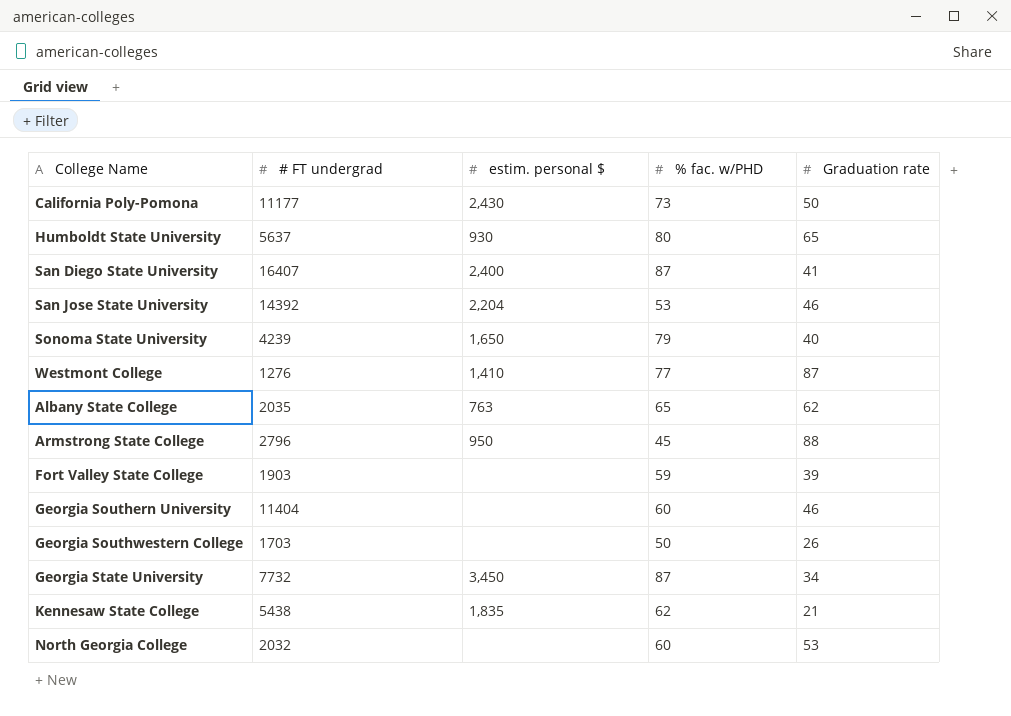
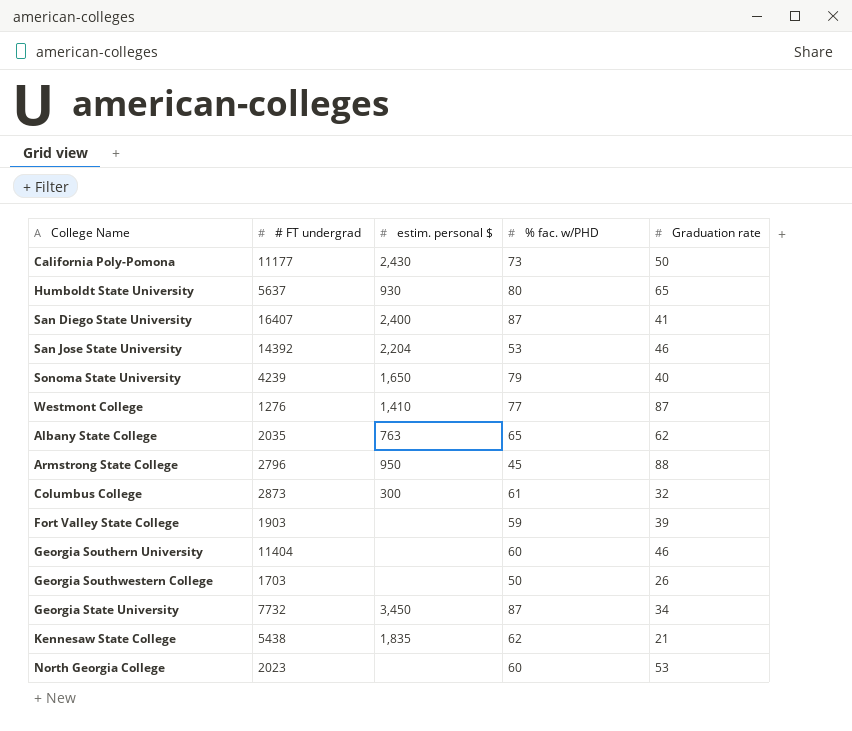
row Columbus College: none -> 2873 | 300 | 61 | 32
North Georgia College | # FT undergrad: 2032 -> 2023

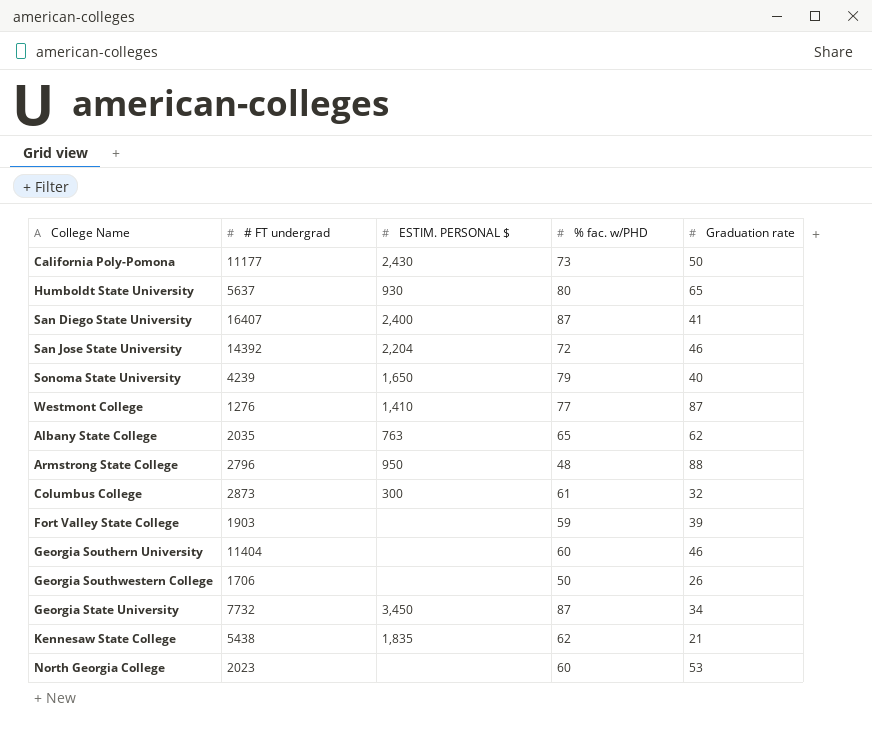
column name: estim. personal $ -> ESTIM. PERSONAL $
San Jose State University | % fac. w/PHD: 53 -> 72
Armstrong State College | % fac. w/PHD: 45 -> 48
Georgia Southwestern College | # FT undergrad: 1703 -> 1706

